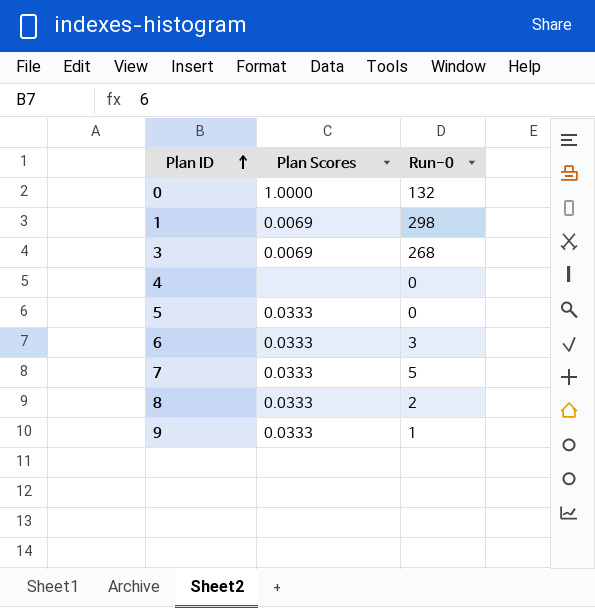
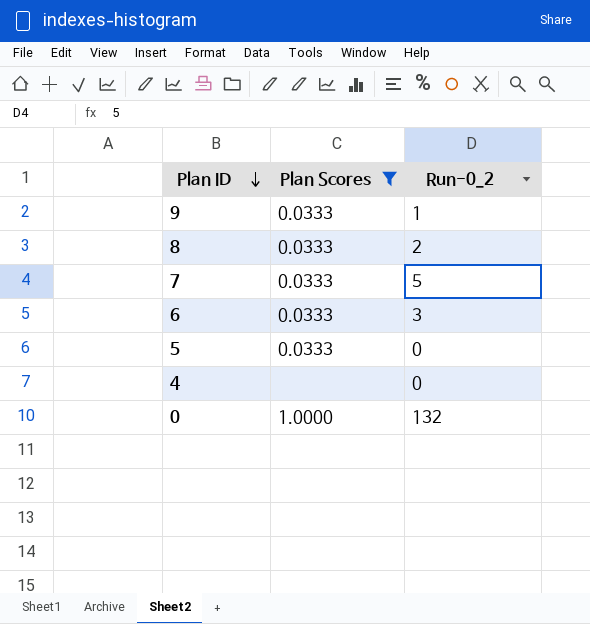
filter: none -> Plan Scores != 0.0069
row order: Plan ID ascending -> Plan ID descending
column name: Run-0 -> Run-0_2

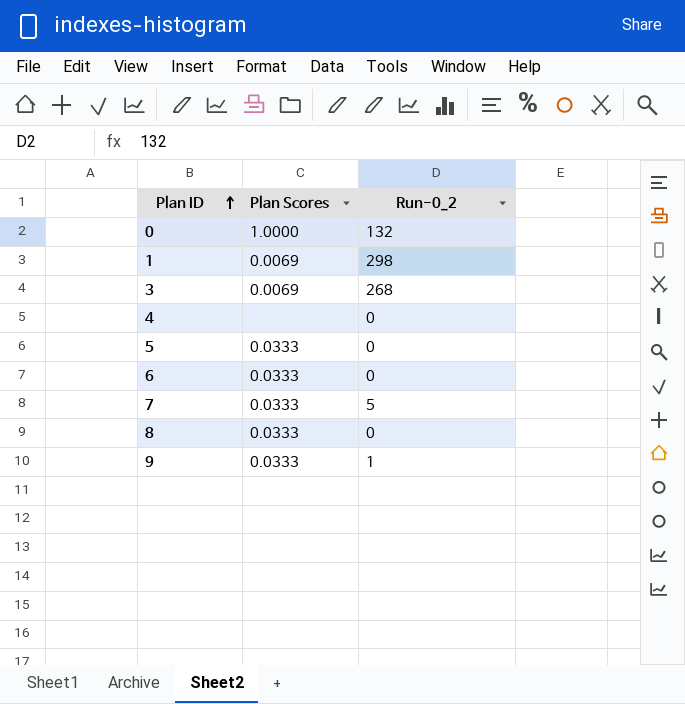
filter: Plan Scores != 0.0069 -> none
row order: Plan ID descending -> Plan ID ascending
6 | Run-0_2: 3 -> 0
8 | Run-0_2: 2 -> 0

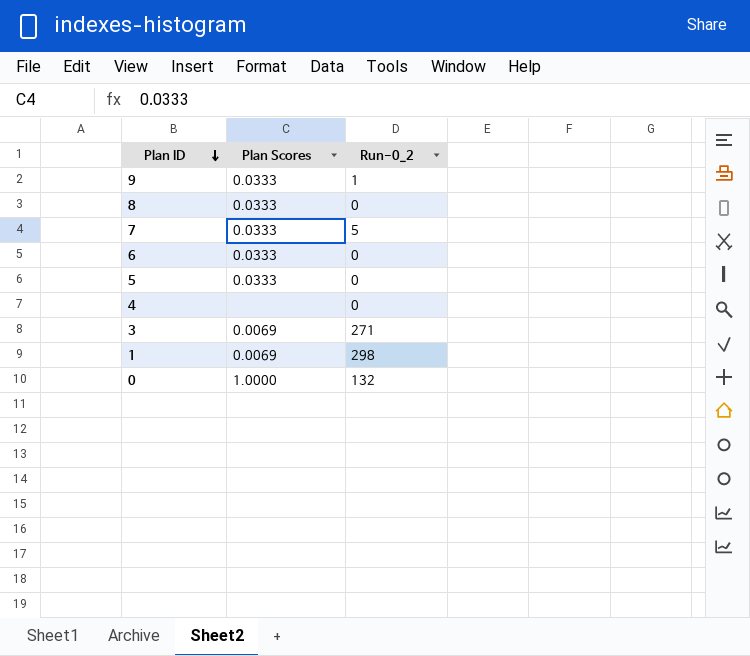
row order: Plan ID ascending -> Plan ID descending
3 | Run-0_2: 268 -> 271

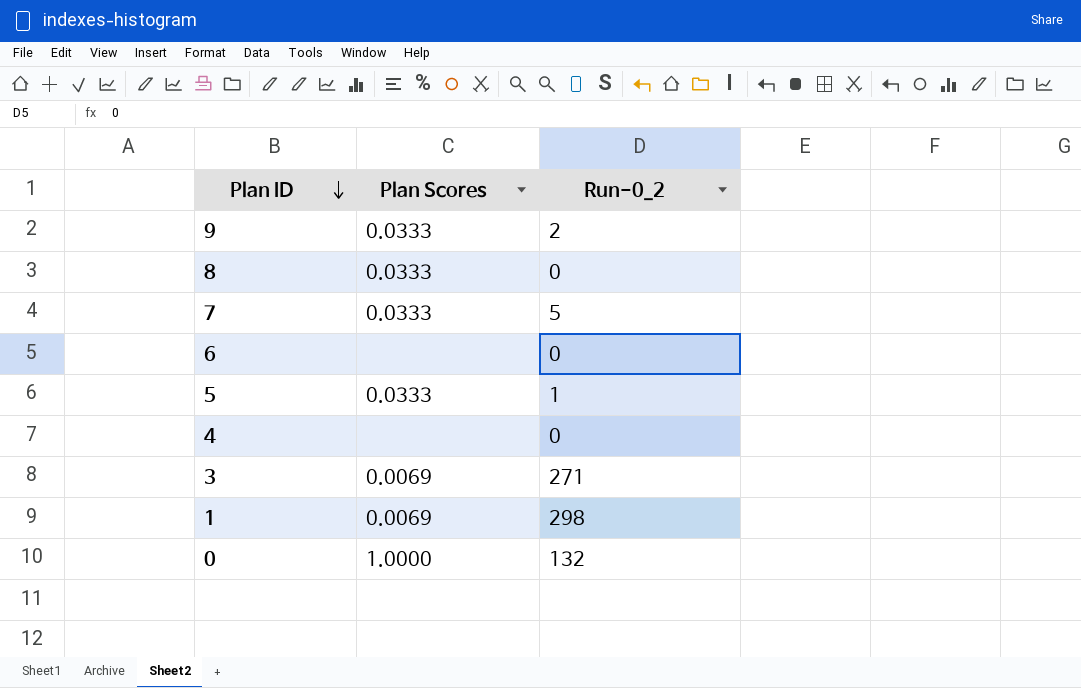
9 | Run-0_2: 1 -> 2
6 | Plan Scores: 0.0333 -> none
5 | Run-0_2: 0 -> 1

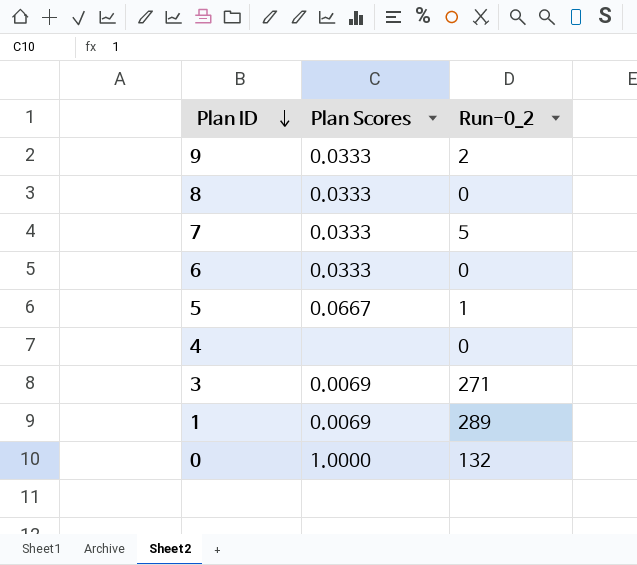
6 | Plan Scores: none -> 0.0333
5 | Plan Scores: 0.0333 -> 0.0667
1 | Run-0_2: 298 -> 289

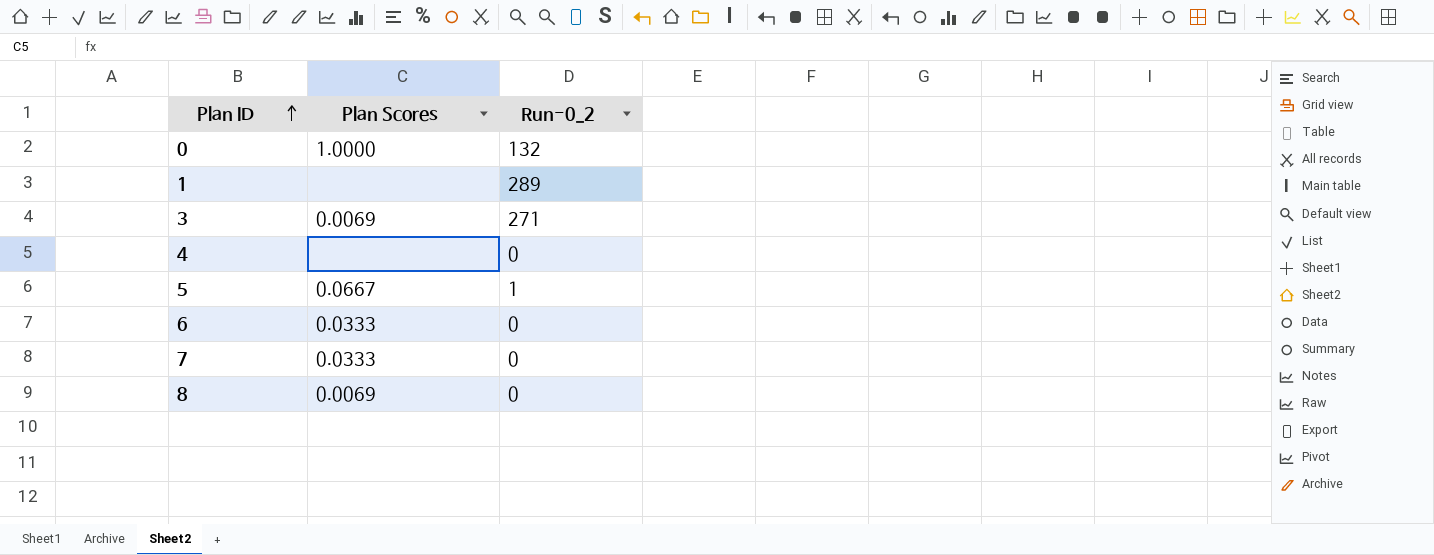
row order: Plan ID descending -> Plan ID ascending
row 9: 0.0333 | 2 -> none
1 | Plan Scores: 0.0069 -> none
7 | Run-0_2: 5 -> 0
8 | Plan Scores: 0.0333 -> 0.0069

